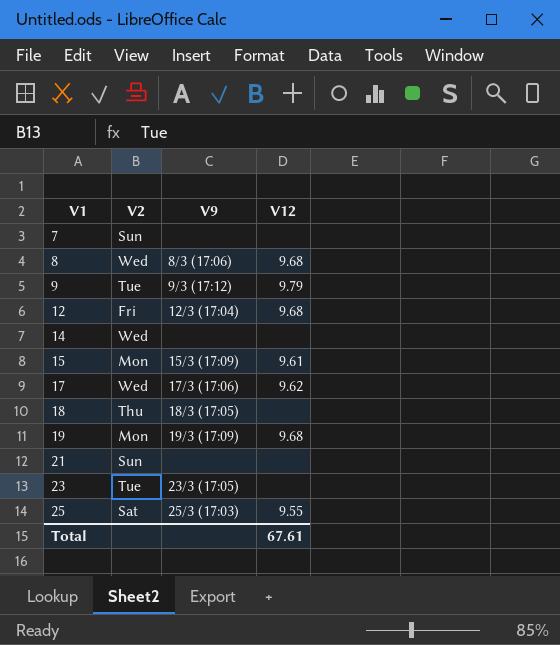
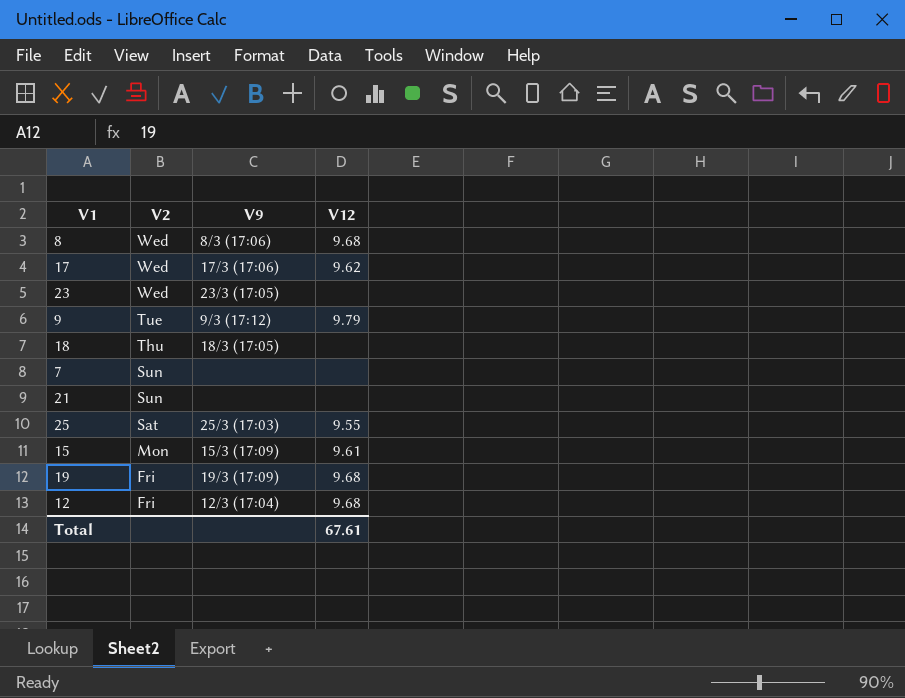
row order: V1 ascending -> V2 descending
row 14: Wed | none | none -> none
23 | V2: Tue -> Wed
19 | V2: Mon -> Fri

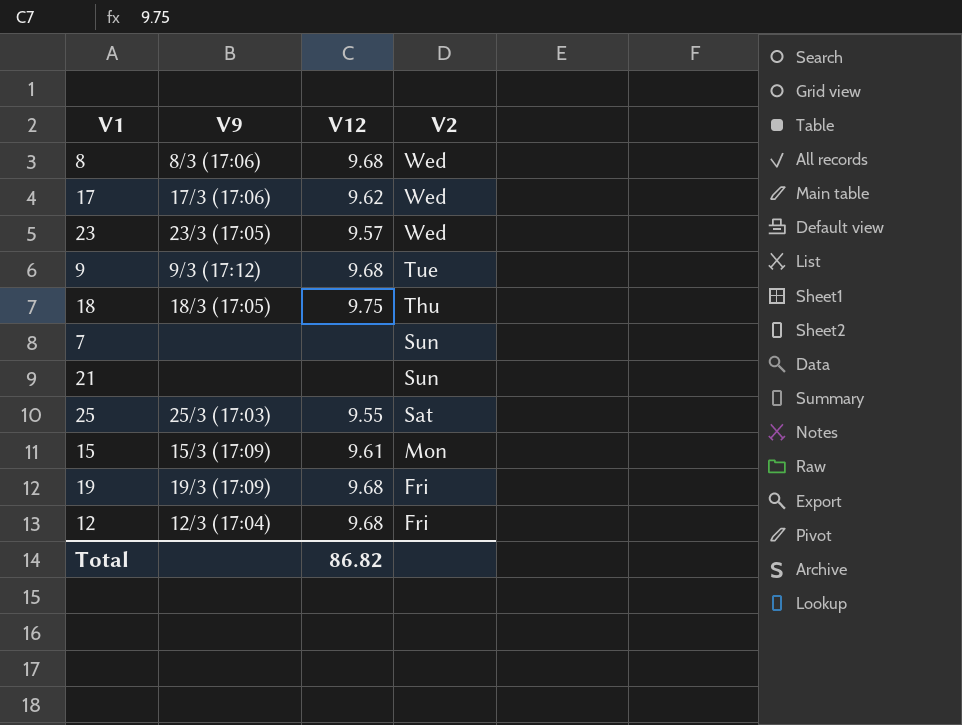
column V2 | position: 2 -> 4
23 | V12: none -> 9.57
9 | V12: 9.79 -> 9.68
18 | V12: none -> 9.75
Total | V12: 67.61 -> 86.82

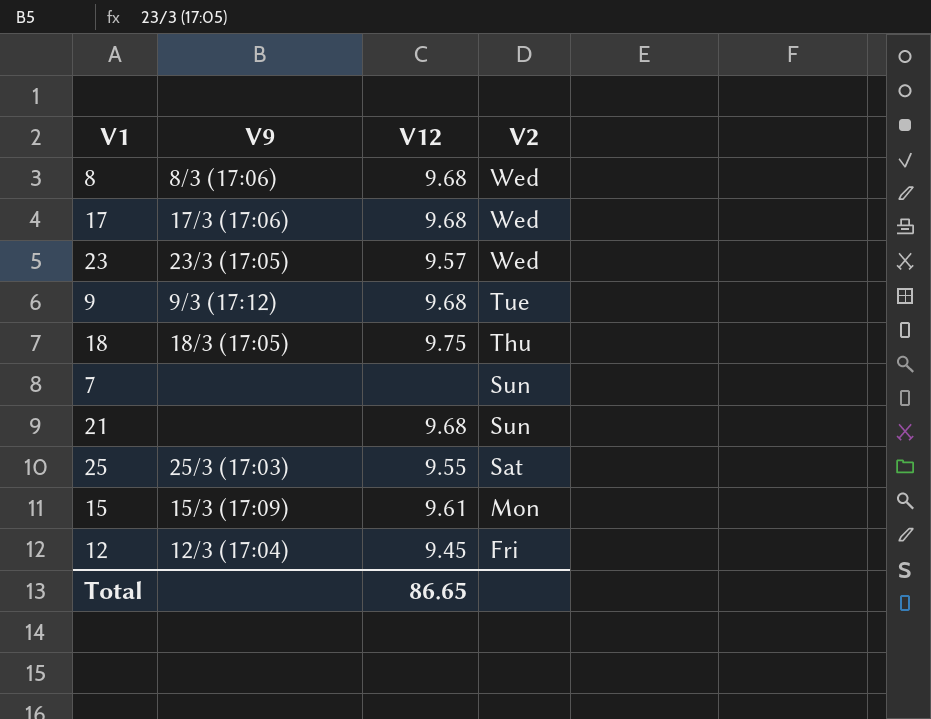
row 19: 19/3 (17:09) | 9.68 | Fri -> none
17 | V12: 9.62 -> 9.68
21 | V12: none -> 9.68
12 | V12: 9.68 -> 9.45
Total | V12: 86.82 -> 86.65

